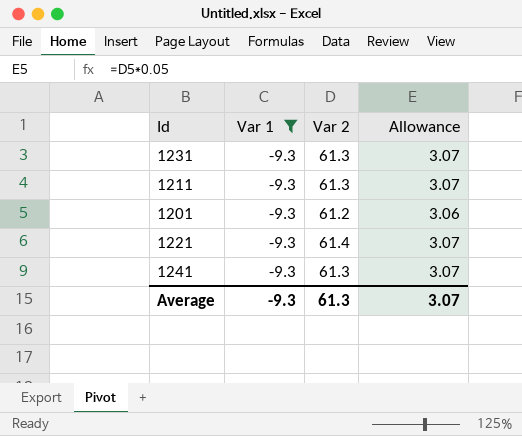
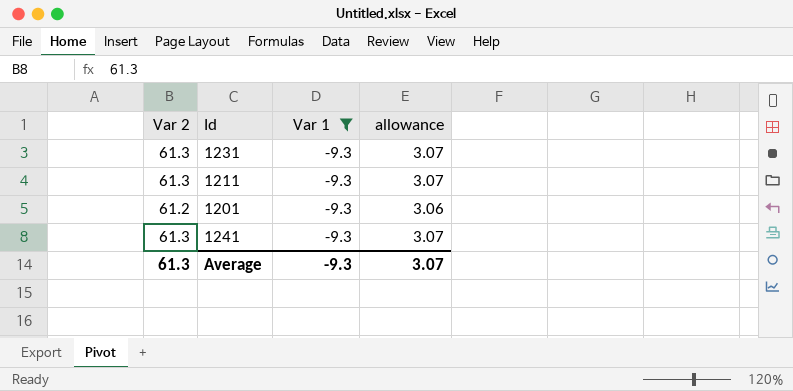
column Var 2 | position: 3 -> 1
column name: Allowance -> allowance
row 1221: -9.3 | 61.4 | 3.07 -> none

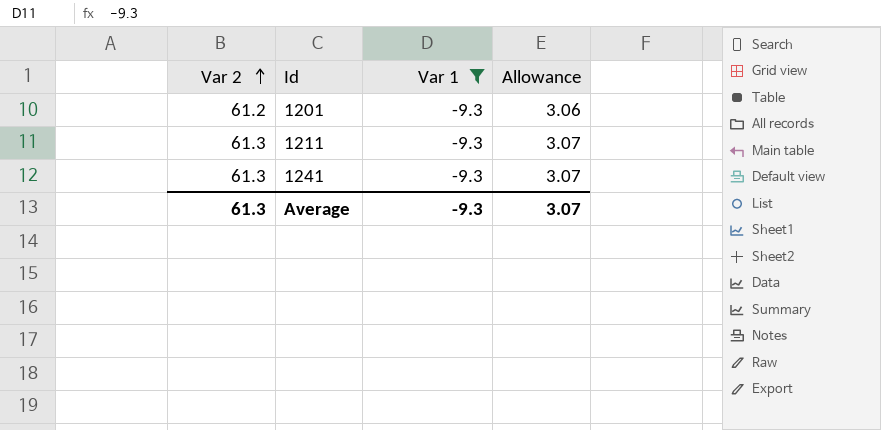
row order: none -> Var 2 ascending
column name: allowance -> Allowance
row 1231: 61.3 | -9.3 | 3.07 -> none

